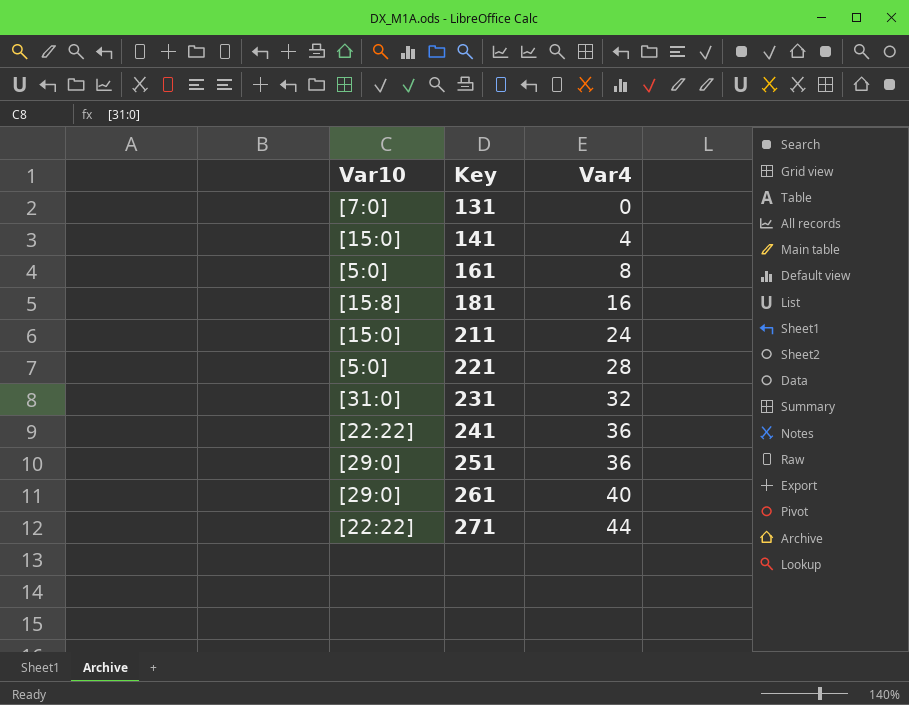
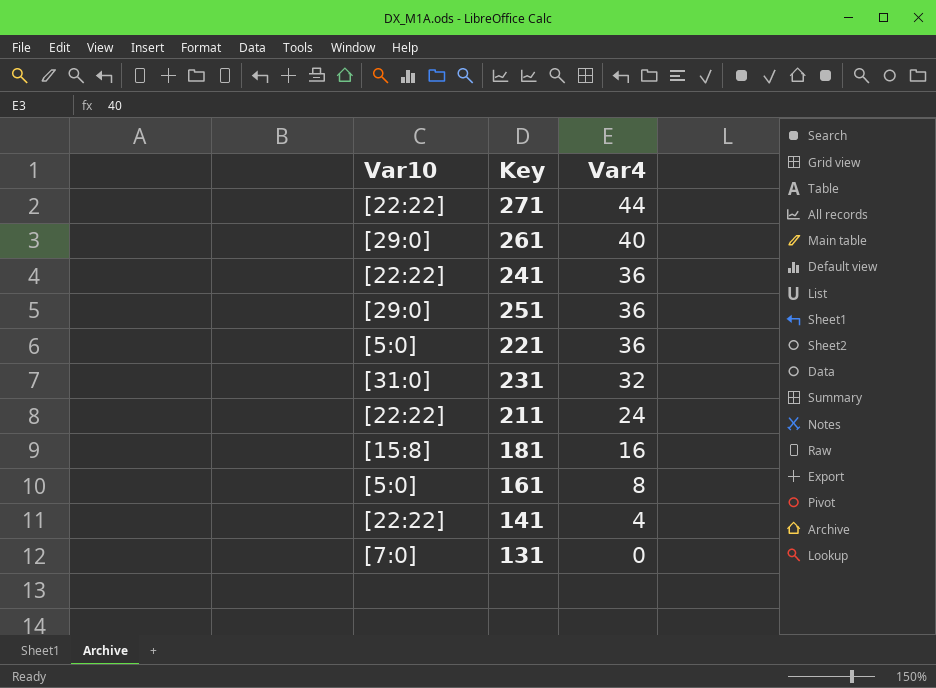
row order: Key ascending -> Var4 descending
221 | Var4: 28 -> 36
211 | Var10: [15:0] -> [22:22]
141 | Var10: [15:0] -> [22:22]

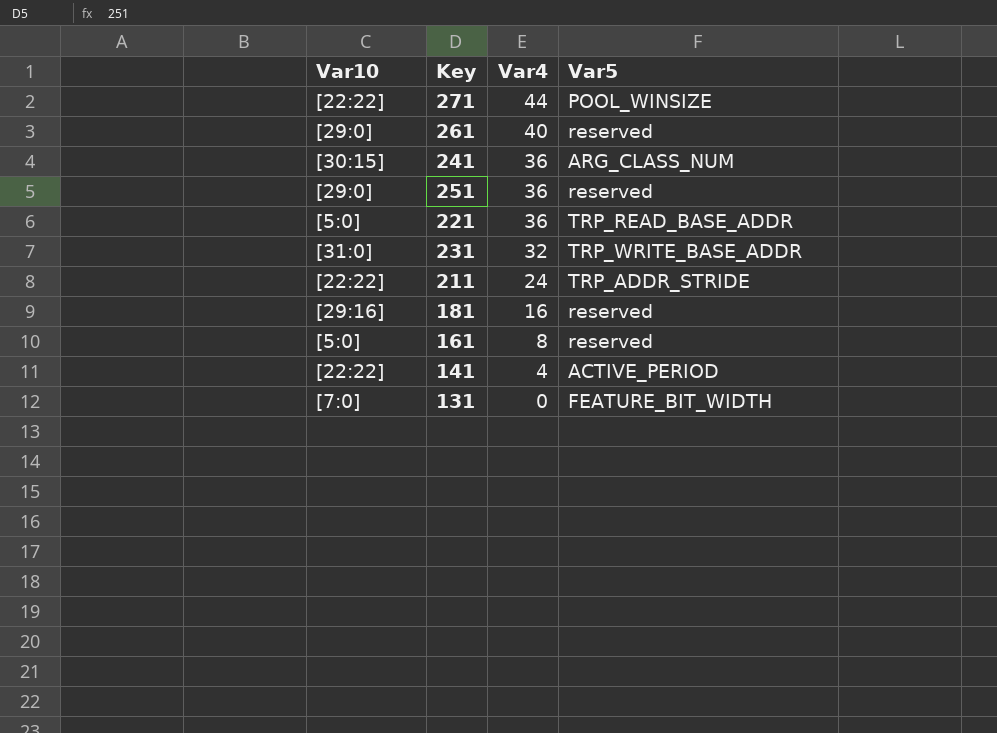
column Var5 | position: none -> 4
241 | Var10: [22:22] -> [30:15]
181 | Var10: [15:8] -> [29:16]

